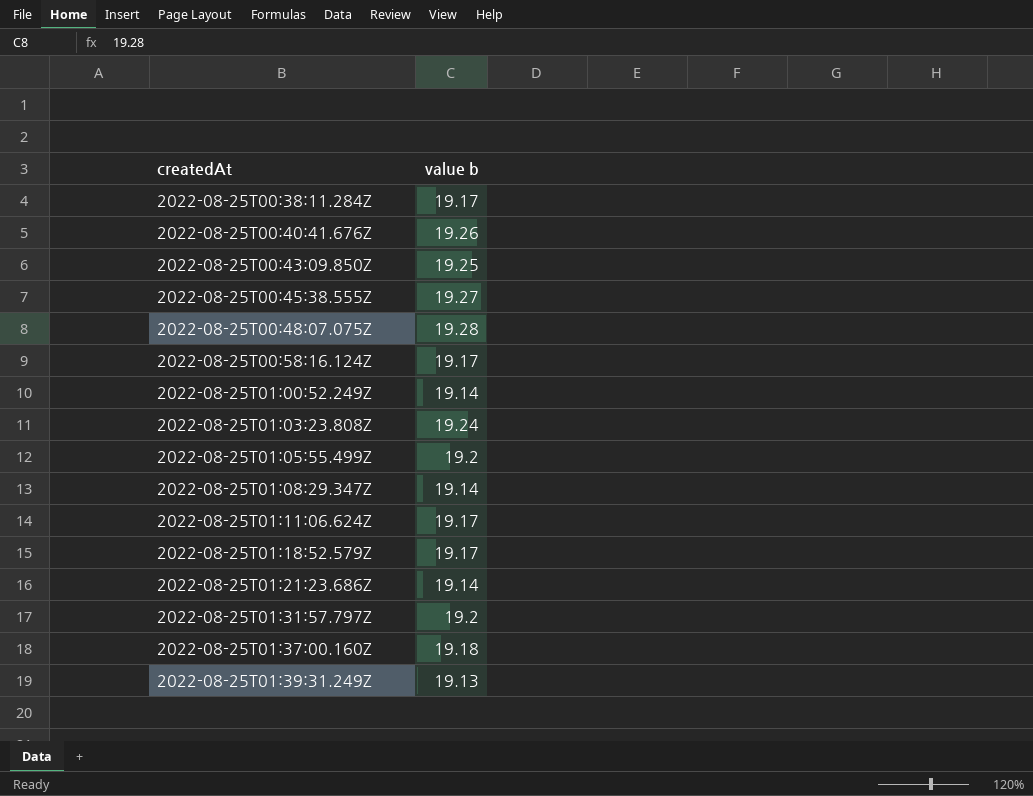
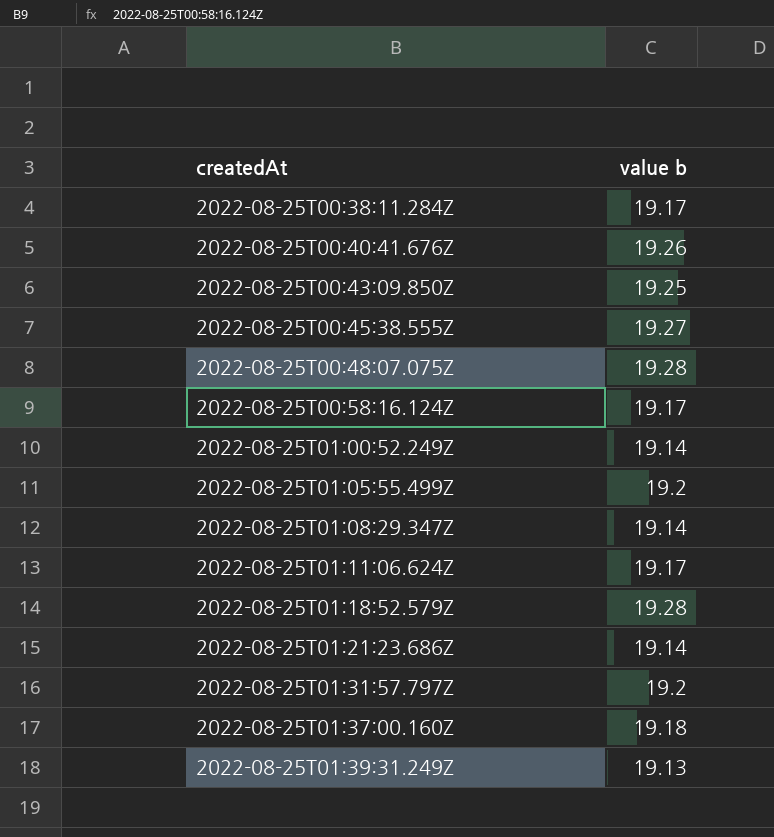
row 2022-08-25T01:03:23.808Z: 19.24 -> none
2022-08-25T01:18:52.579Z | value b: 19.17 -> 19.28

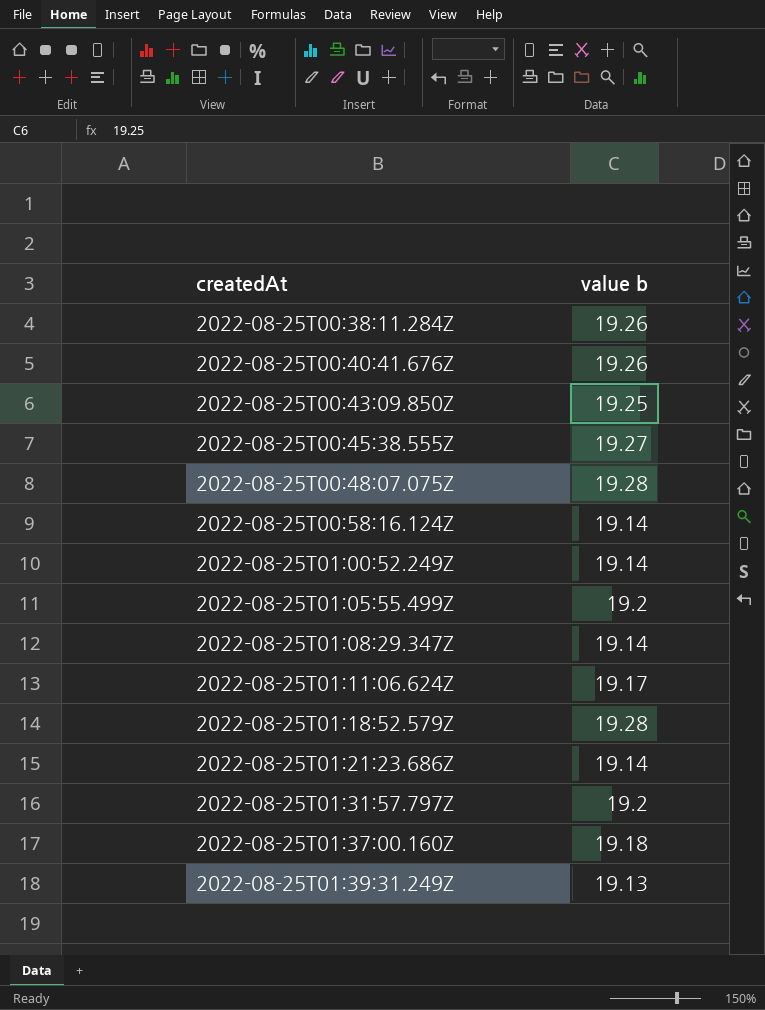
2022-08-25T00:38:11.284Z | value b: 19.17 -> 19.26
2022-08-25T00:58:16.124Z | value b: 19.17 -> 19.14

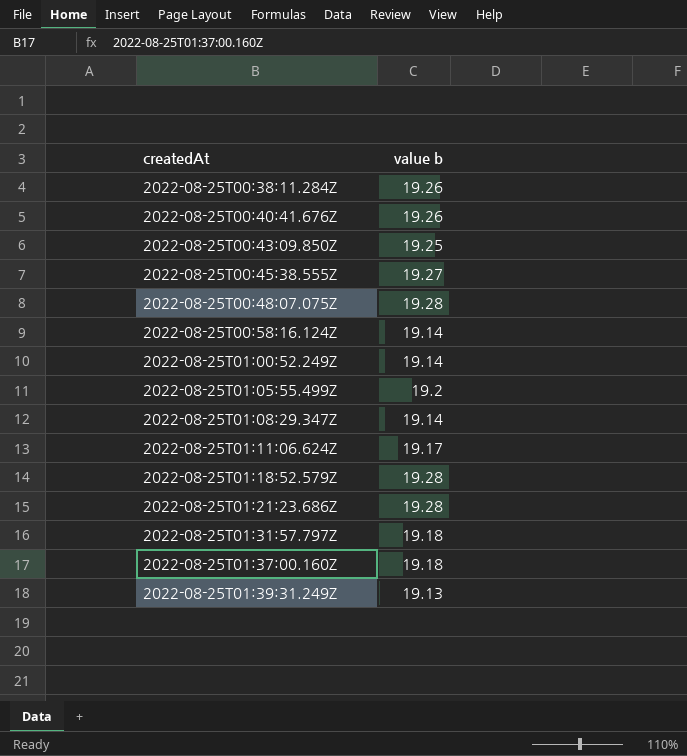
2022-08-25T01:21:23.686Z | value b: 19.14 -> 19.28
2022-08-25T01:31:57.797Z | value b: 19.2 -> 19.18

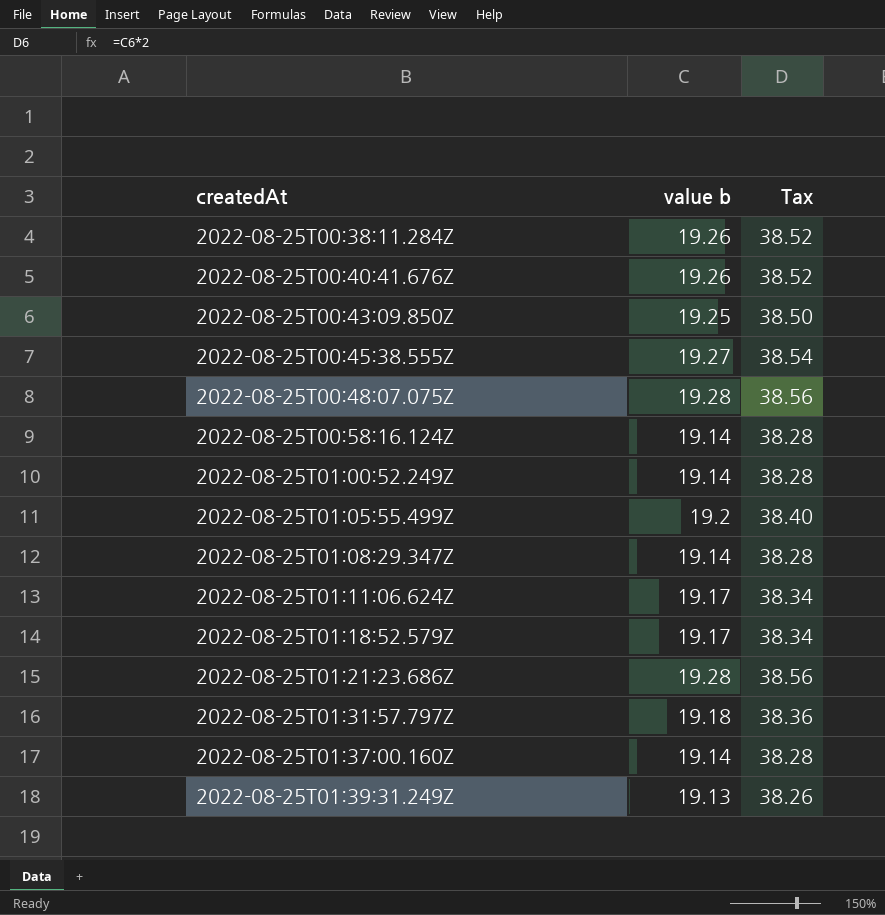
column Tax | formula: none -> [value b] * 2
2022-08-25T01:18:52.579Z | value b: 19.28 -> 19.17
2022-08-25T01:37:00.160Z | value b: 19.18 -> 19.14

